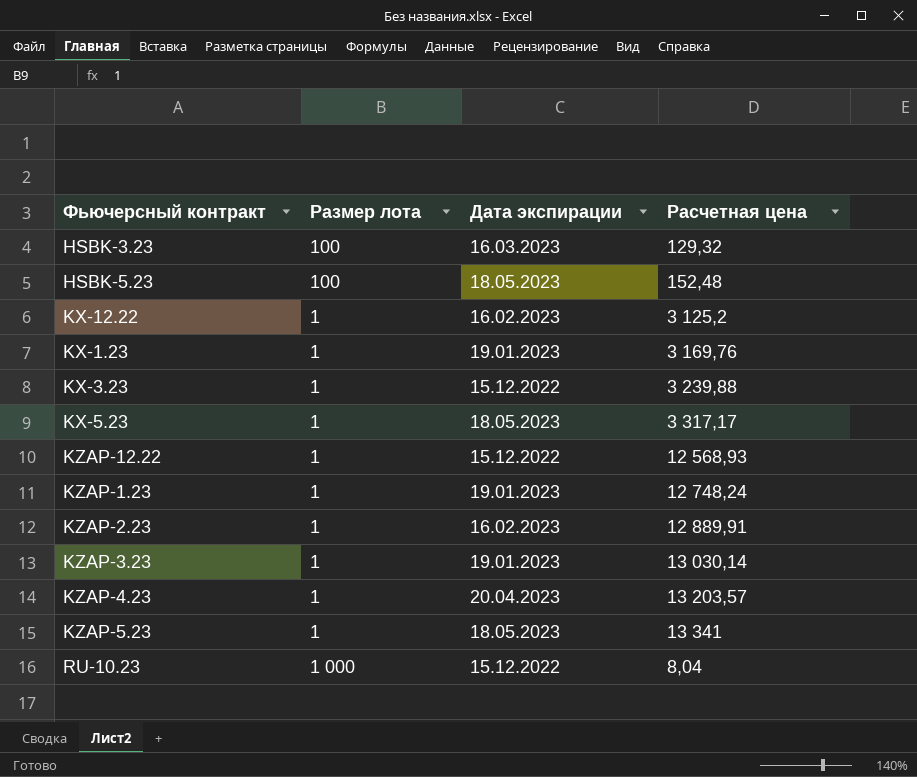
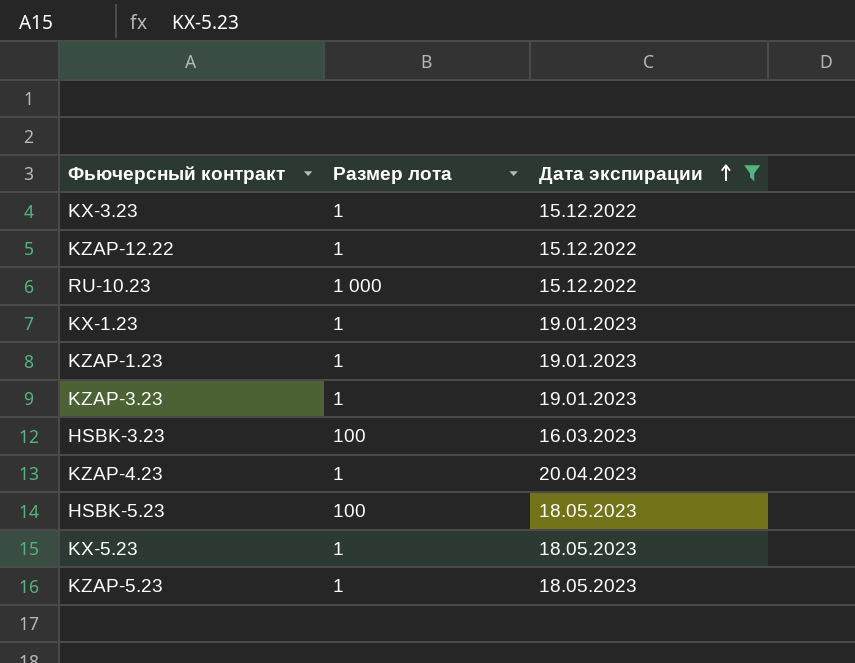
filter: none -> Дата экспирации != 16.02.2023
row order: none -> Дата экспирации ascending
column Расчетная цена | position: 4 -> none

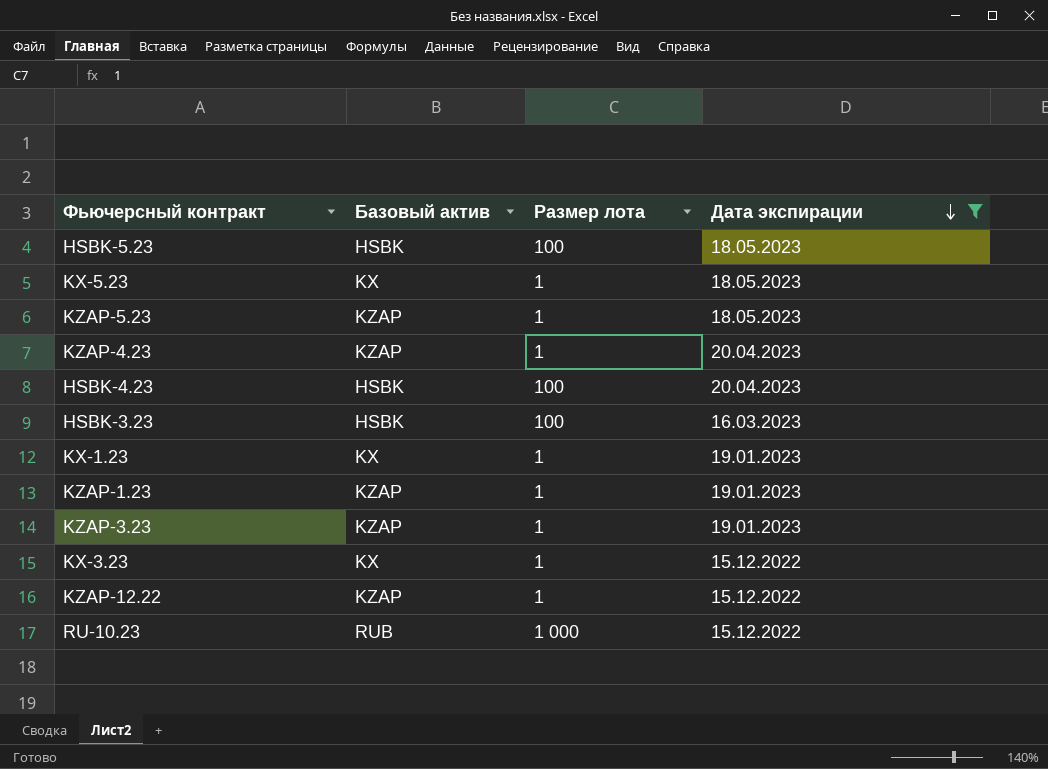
row order: Дата экспирации ascending -> Дата экспирации descending
column Базовый актив | position: none -> 2
row HSBK-4.23: none -> HSBK | 100 | 20.04.2023

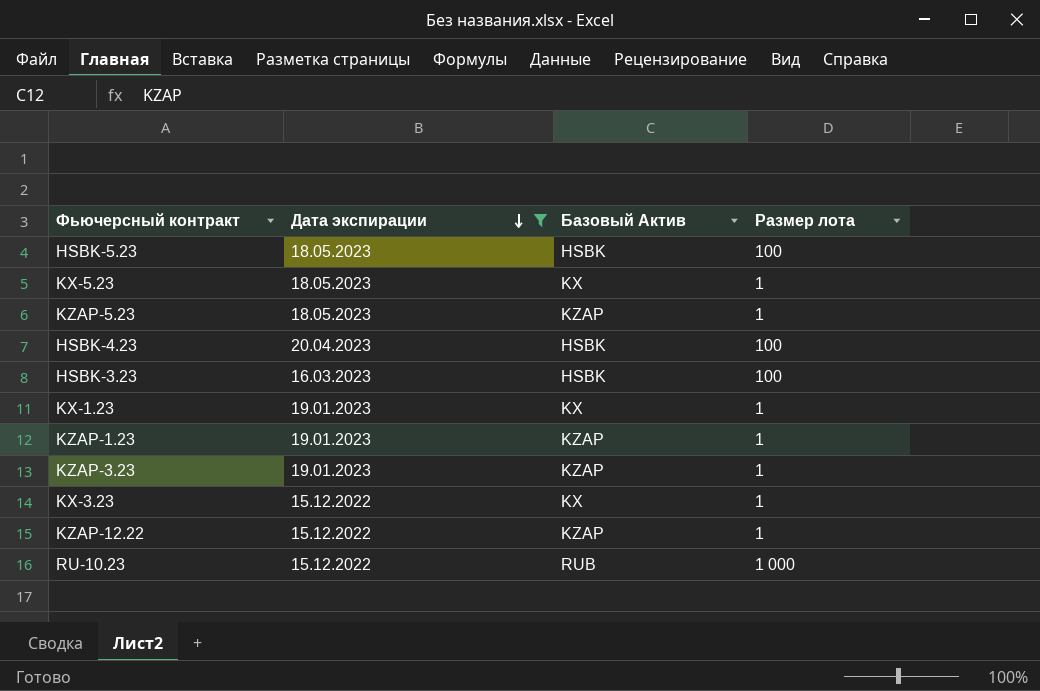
column Дата экспирации | position: 4 -> 2
column name: Базовый актив -> Базовый Актив
row KZAP-4.23: KZAP | 1 | 20.04.2023 -> none

